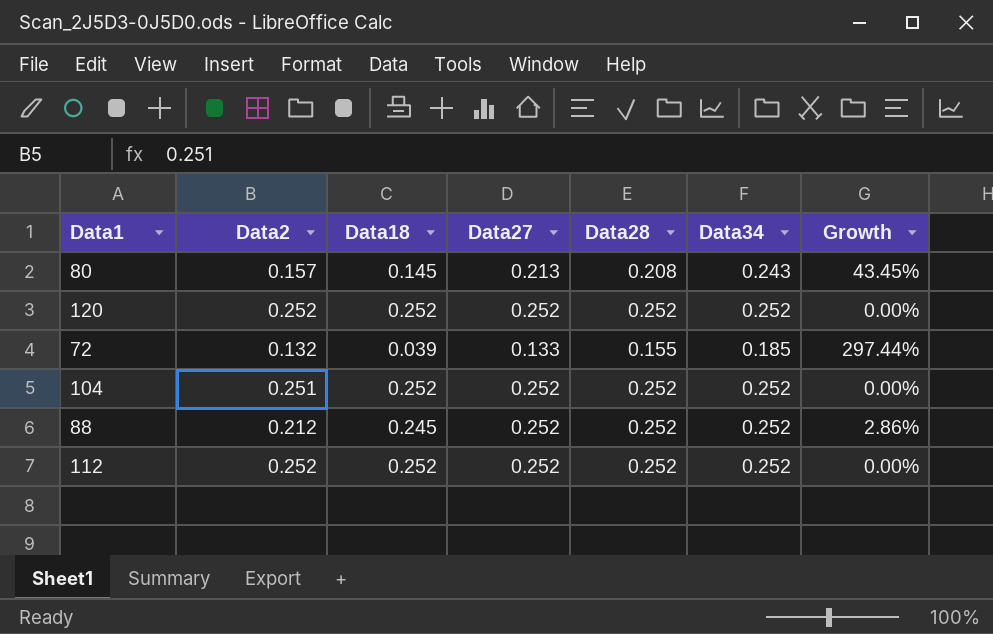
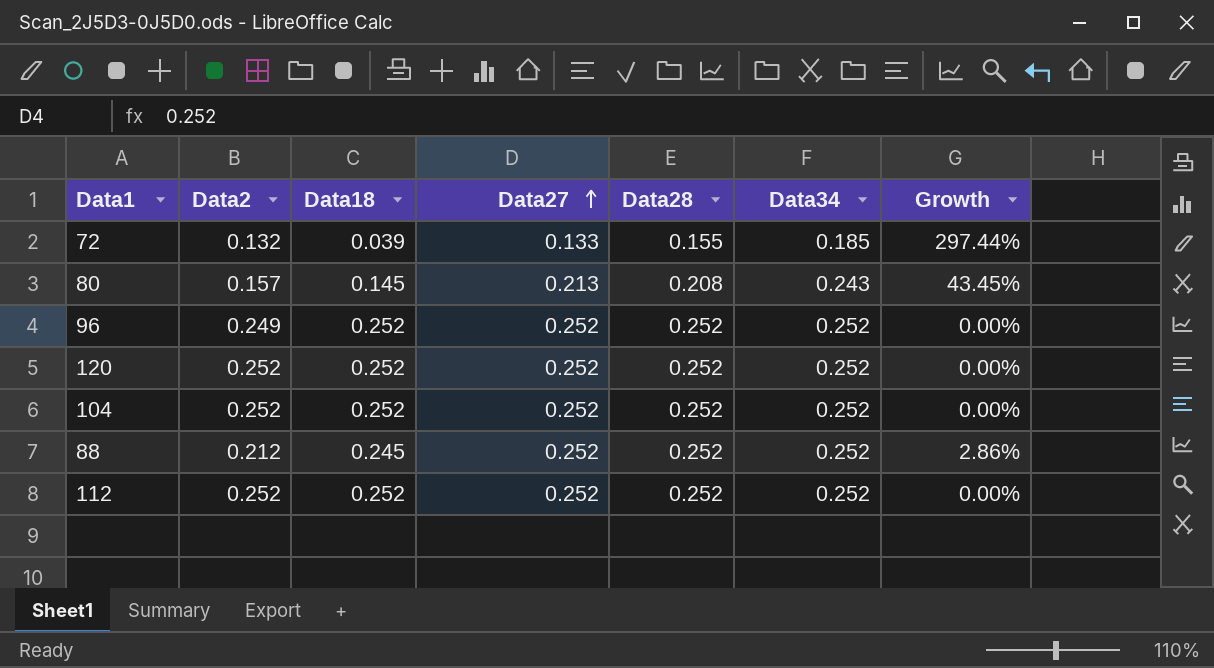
row order: none -> Data27 ascending
row 96: none -> 0.249 | 0.252 | 0.252 | 0.252 | 0.252 | 0.00%
104 | Data2: 0.251 -> 0.252

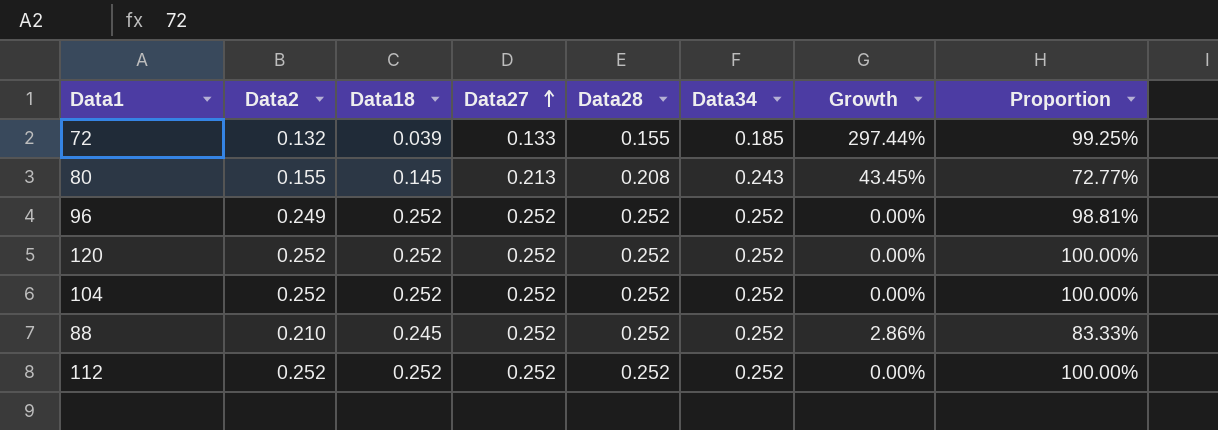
column Proportion | formula: none -> [Data2] / [Data27]
80 | Data2: 0.157 -> 0.155
88 | Data2: 0.212 -> 0.210

